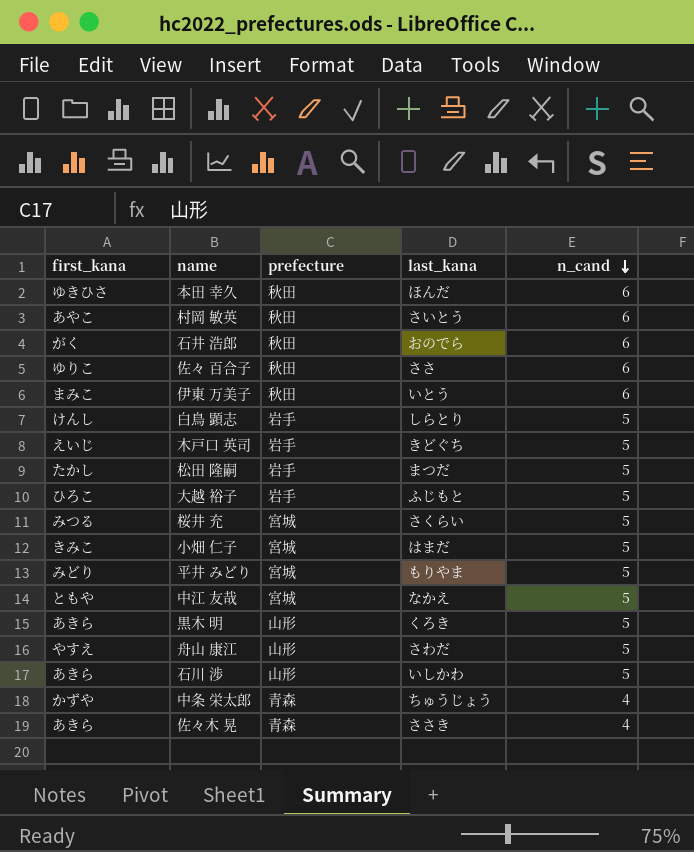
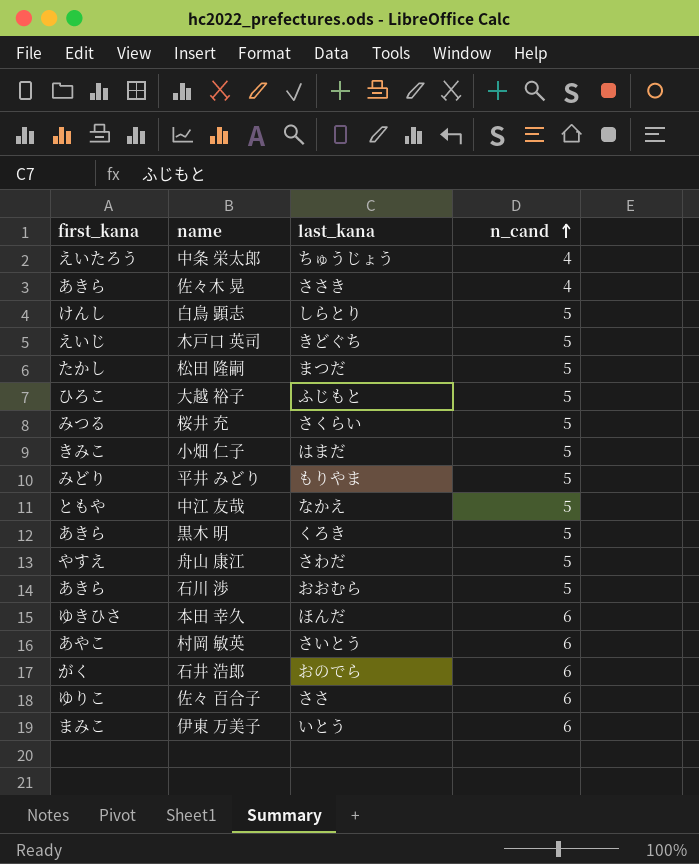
row order: n_cand descending -> n_cand ascending
column prefecture | position: 3 -> none
中条 栄太郎 | first_kana: かずや -> えいたろう
石川 渉 | last_kana: いしかわ -> おおむら

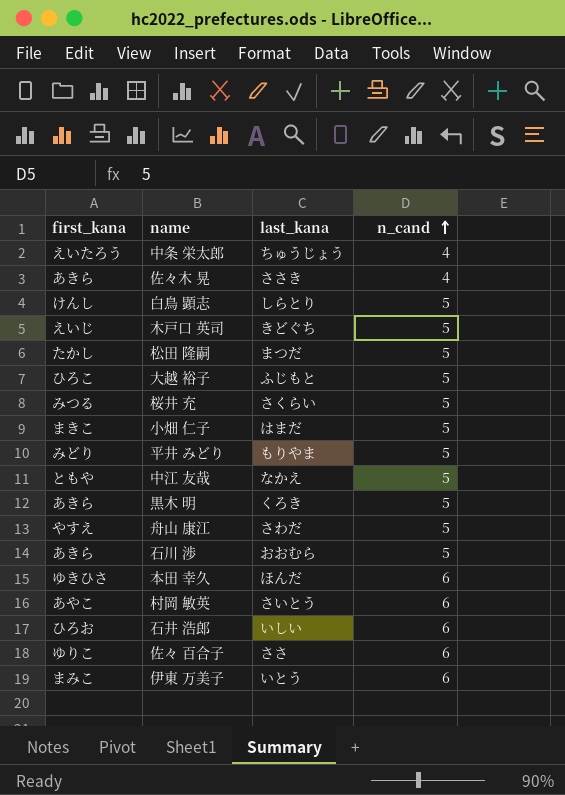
小畑 仁子 | first_kana: きみこ -> まきこ
石井 浩郎 | first_kana: がく -> ひろお
石井 浩郎 | last_kana: おのでら -> いしい

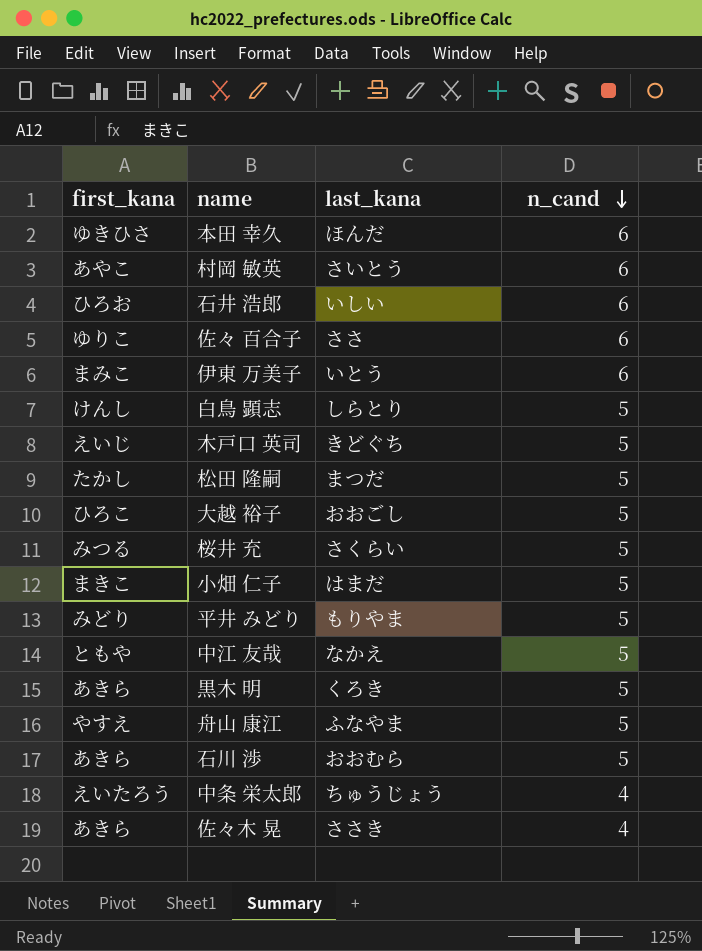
row order: n_cand ascending -> n_cand descending
大越 裕子 | last_kana: ふじもと -> おおごし
舟山 康江 | last_kana: さわだ -> ふなやま

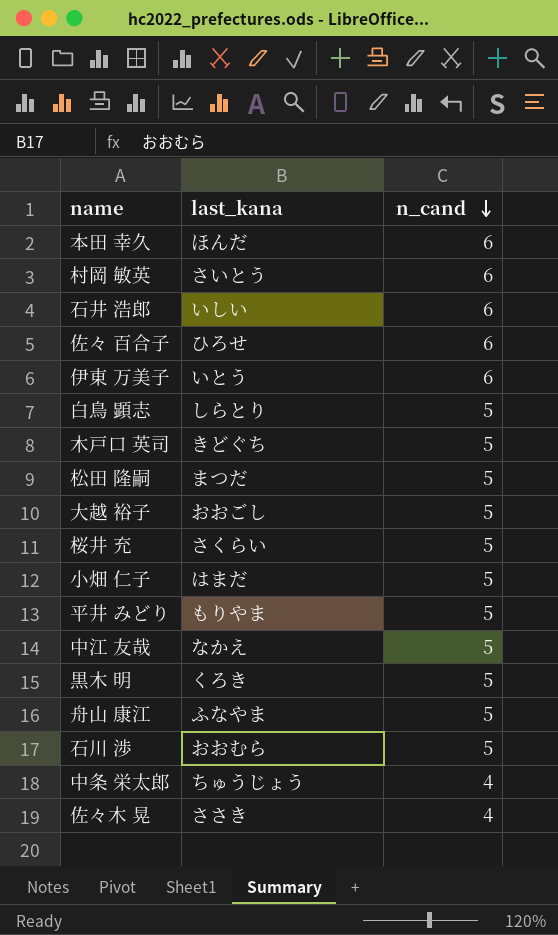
column first_kana | position: 1 -> none
佐々 百合子 | last_kana: ささ -> ひろせ

